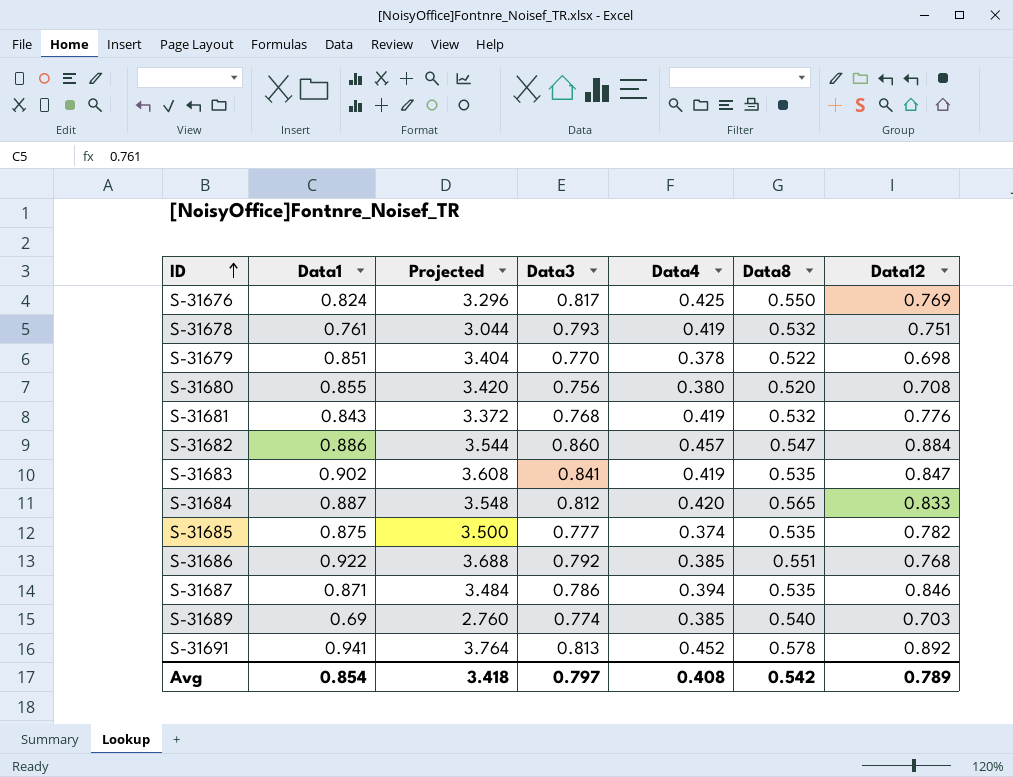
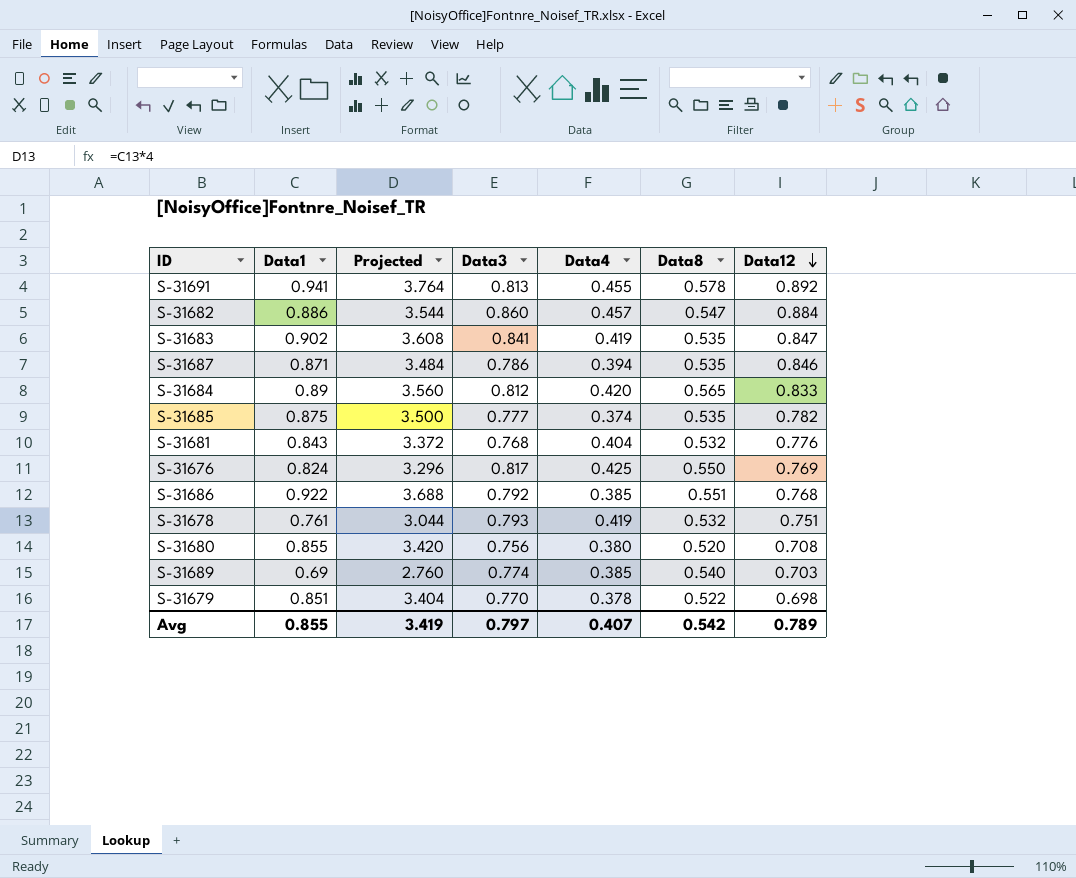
row order: ID ascending -> Data12 descending
S-31691 | Data4: 0.452 -> 0.455
S-31684 | Data1: 0.887 -> 0.89
S-31684 | Projected: 3.548 -> 3.560
S-31681 | Data4: 0.419 -> 0.404
Avg | Data1: 0.854 -> 0.855
Avg | Projected: 3.418 -> 3.419
Avg | Data4: 0.408 -> 0.407

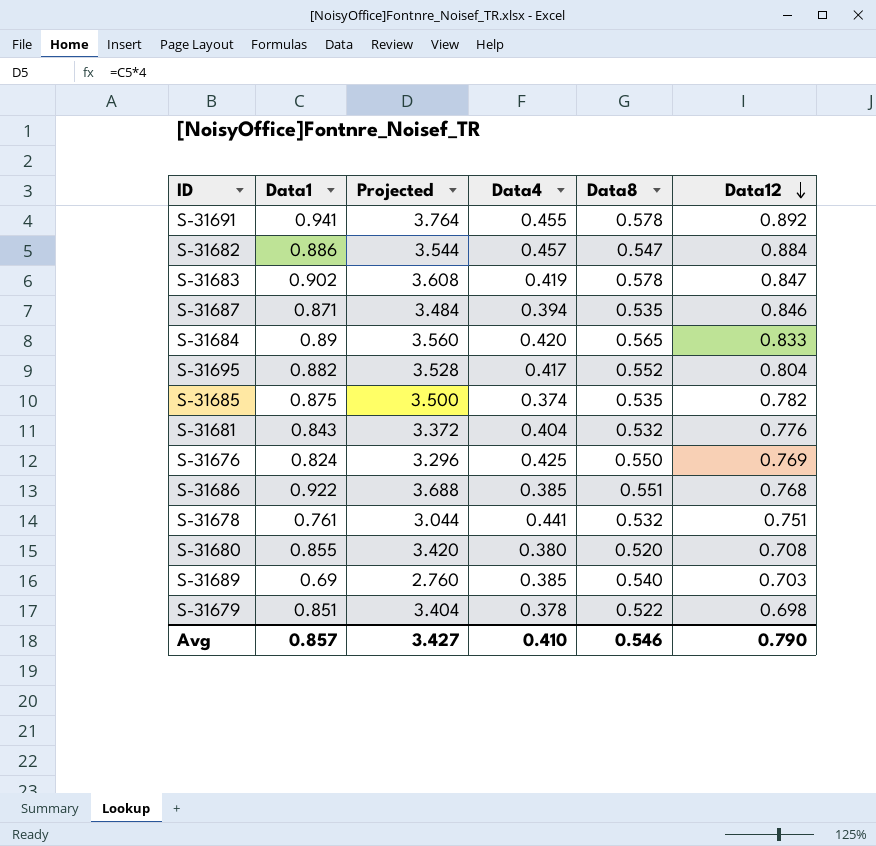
column Data3 | position: 4 -> none
S-31683 | Data8: 0.535 -> 0.578
row S-31695: none -> 0.882 | 3.528 | 0.417 | 0.552 | 0.804
S-31678 | Data4: 0.419 -> 0.441
Avg | Data1: 0.855 -> 0.857
Avg | Projected: 3.419 -> 3.427
Avg | Data4: 0.407 -> 0.410
Avg | Data8: 0.542 -> 0.546
Avg | Data12: 0.789 -> 0.790

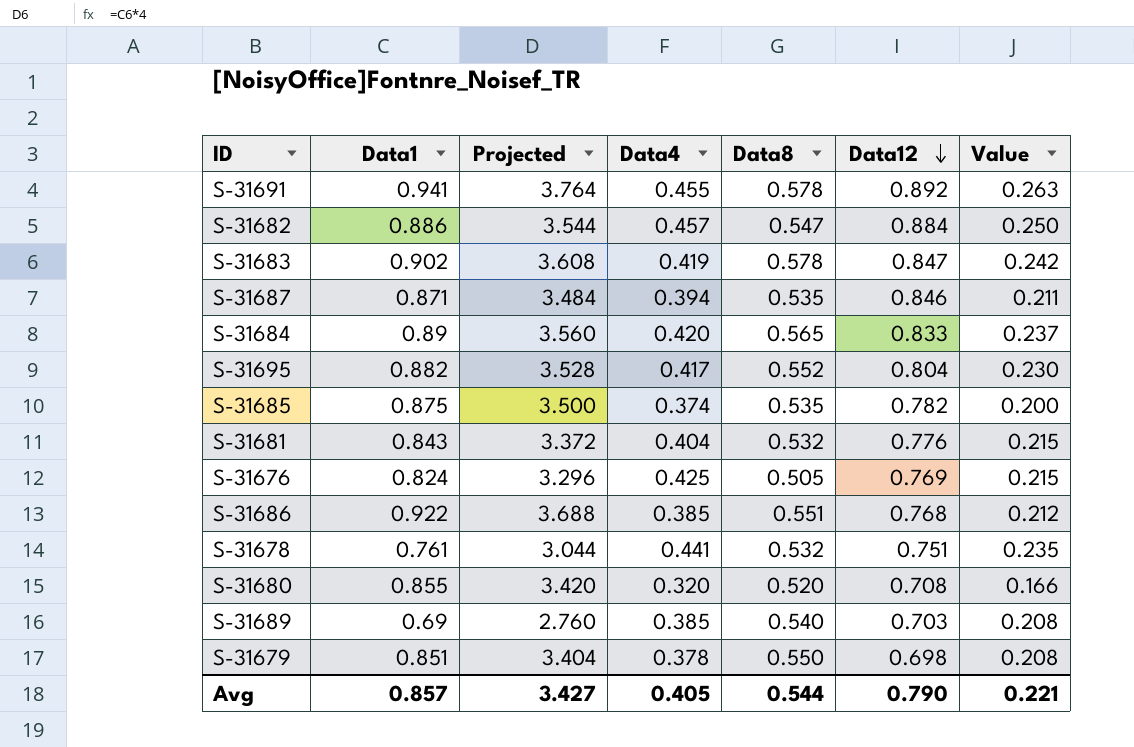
column Value | formula: none -> [Data4] * [Data8]
S-31676 | Data8: 0.550 -> 0.505
S-31680 | Data4: 0.380 -> 0.320
S-31679 | Data8: 0.522 -> 0.550
Avg | Data4: 0.410 -> 0.405
Avg | Data8: 0.546 -> 0.544

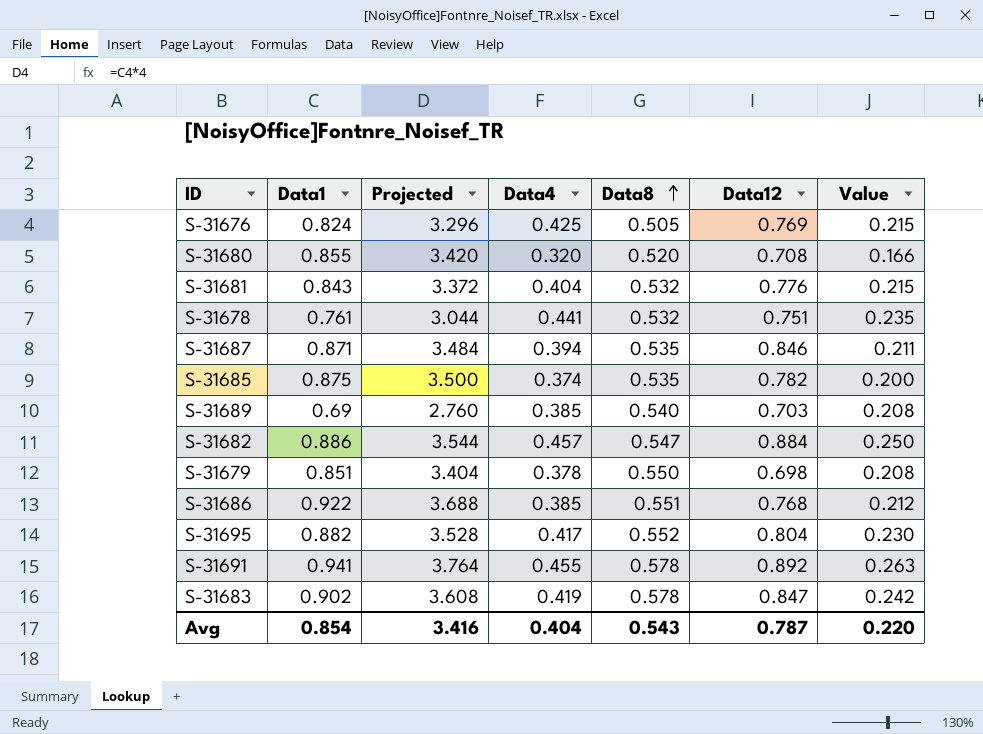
row order: Data12 descending -> Data8 ascending
row S-31684: 0.89 | 3.560 | 0.420 | 0.565 | 0.833 | 0.237 -> none
Avg | Data1: 0.857 -> 0.854
Avg | Projected: 3.427 -> 3.416
Avg | Data4: 0.405 -> 0.404
Avg | Data8: 0.544 -> 0.543
Avg | Data12: 0.790 -> 0.787
Avg | Value: 0.221 -> 0.220

